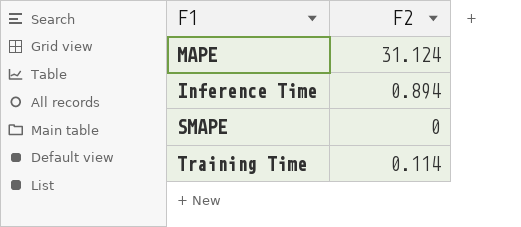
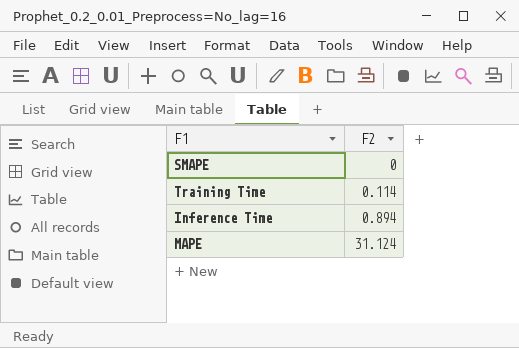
row order: none -> F2 ascending

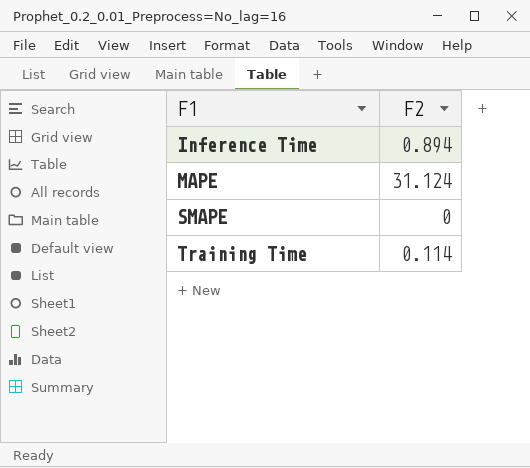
row order: F2 ascending -> F1 ascending

